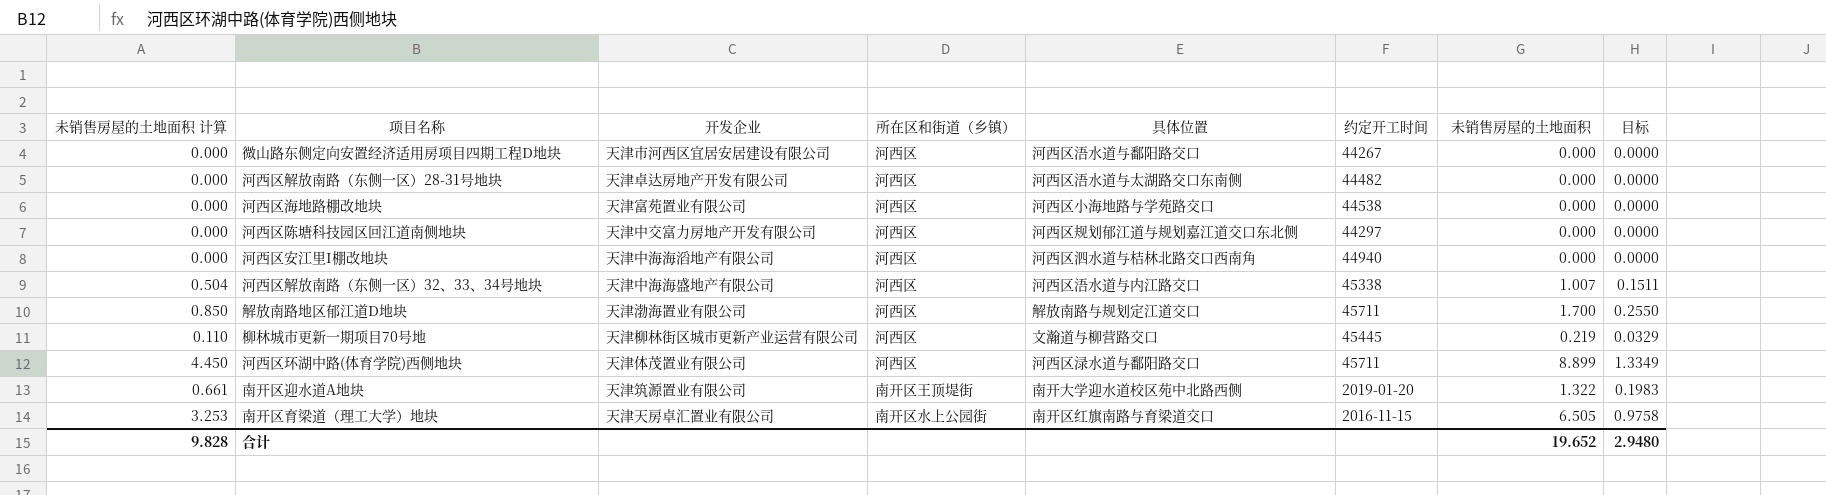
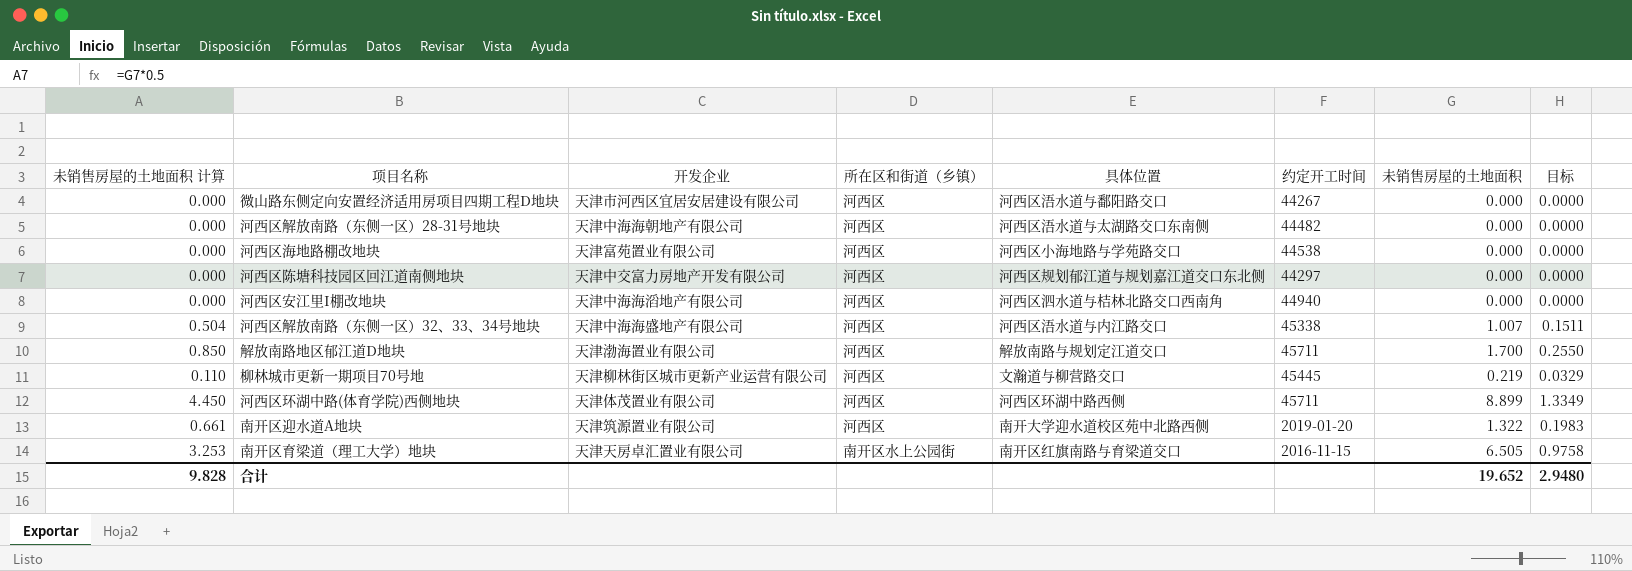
河西区解放南路（东侧一区）28-31号地块 | 开发企业: 天津卓达房地产开发有限公司 -> 天津中海海朝地产有限公司
河西区环湖中路(体育学院)西侧地块 | 具体位置: 河西区渌水道与鄱阳路交口 -> 河西区环湖中路西侧
南开区迎水道A地块 | 所在区和街道（乡镇）: 南开区王顶堤街 -> 河西区

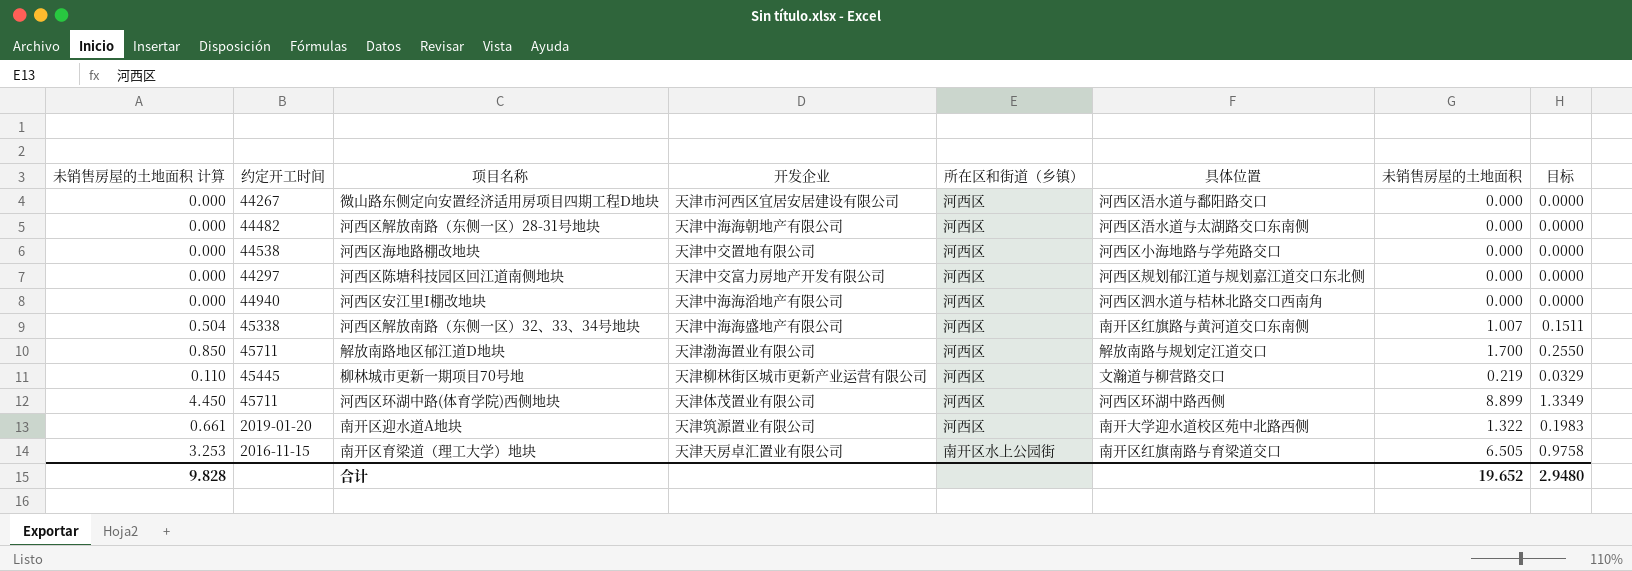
column 约定开工时间 | position: 6 -> 2
河西区海地路棚改地块 | 开发企业: 天津富苑置业有限公司 -> 天津中交置地有限公司
河西区解放南路（东侧一区）32、33、34号地块 | 具体位置: 河西区浯水道与内江路交口 -> 南开区红旗路与黄河道交口东南侧

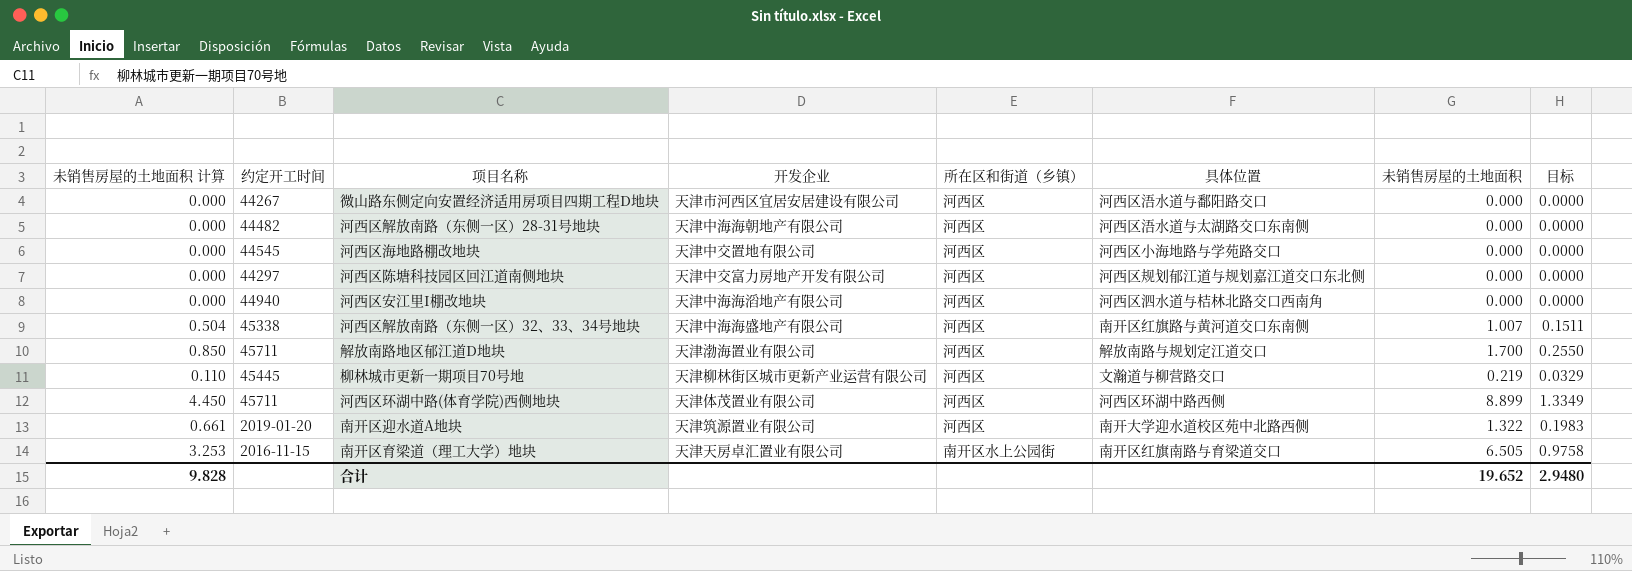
河西区海地路棚改地块 | 约定开工时间: 44538 -> 44545

